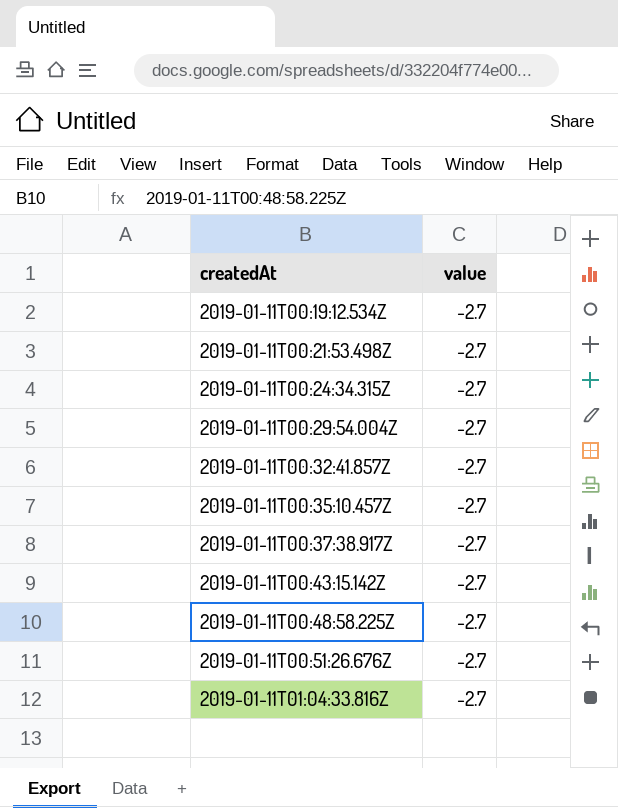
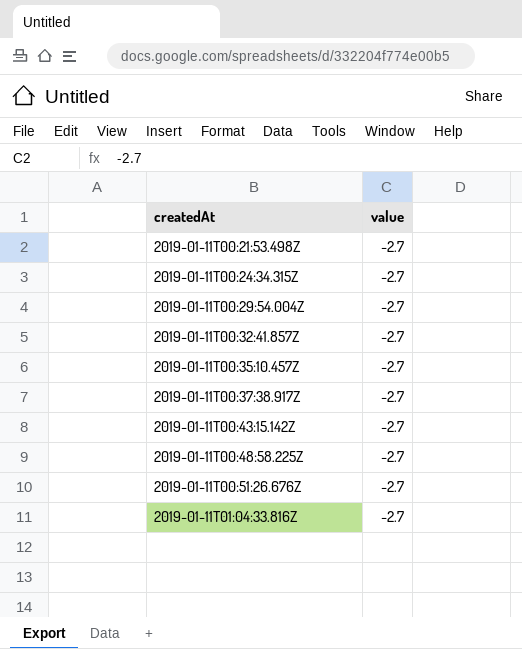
row 2019-01-11T00:19:12.534Z: -2.7 -> none

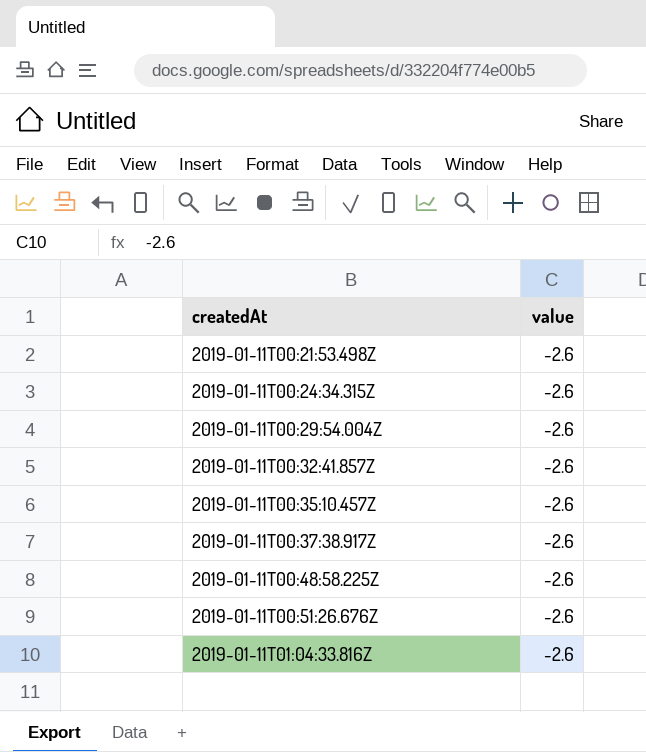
row 2019-01-11T00:43:15.142Z: -2.7 -> none
2019-01-11T00:21:53.498Z | value: -2.7 -> -2.6
2019-01-11T00:24:34.315Z | value: -2.7 -> -2.6
2019-01-11T00:29:54.004Z | value: -2.7 -> -2.6
2019-01-11T00:32:41.857Z | value: -2.7 -> -2.6
2019-01-11T00:35:10.457Z | value: -2.7 -> -2.6
2019-01-11T00:37:38.917Z | value: -2.7 -> -2.6
2019-01-11T00:48:58.225Z | value: -2.7 -> -2.6
2019-01-11T00:51:26.676Z | value: -2.7 -> -2.6
2019-01-11T01:04:33.816Z | value: -2.7 -> -2.6

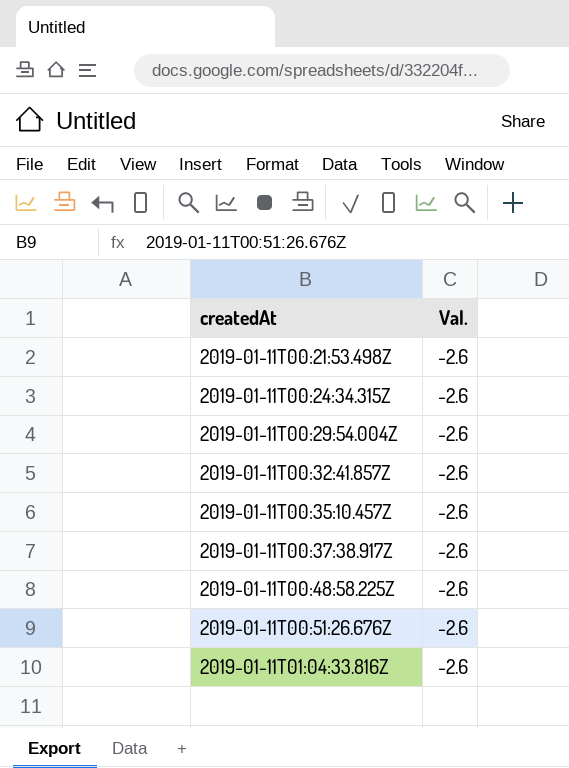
column name: value -> Val.

